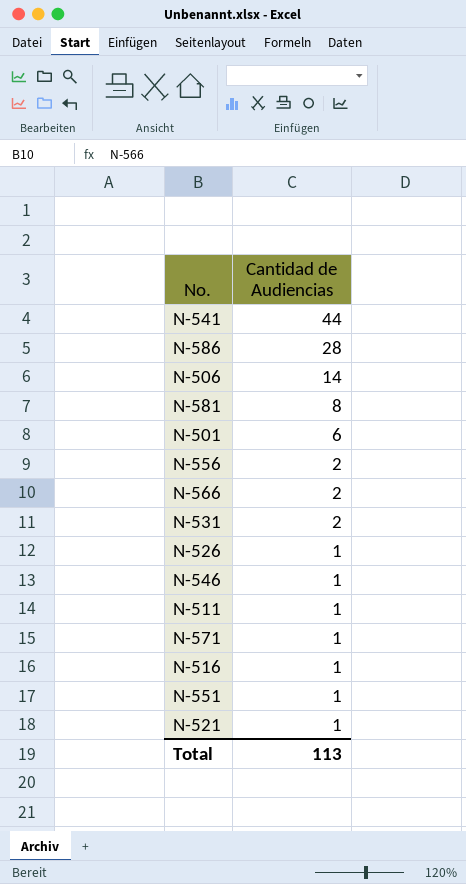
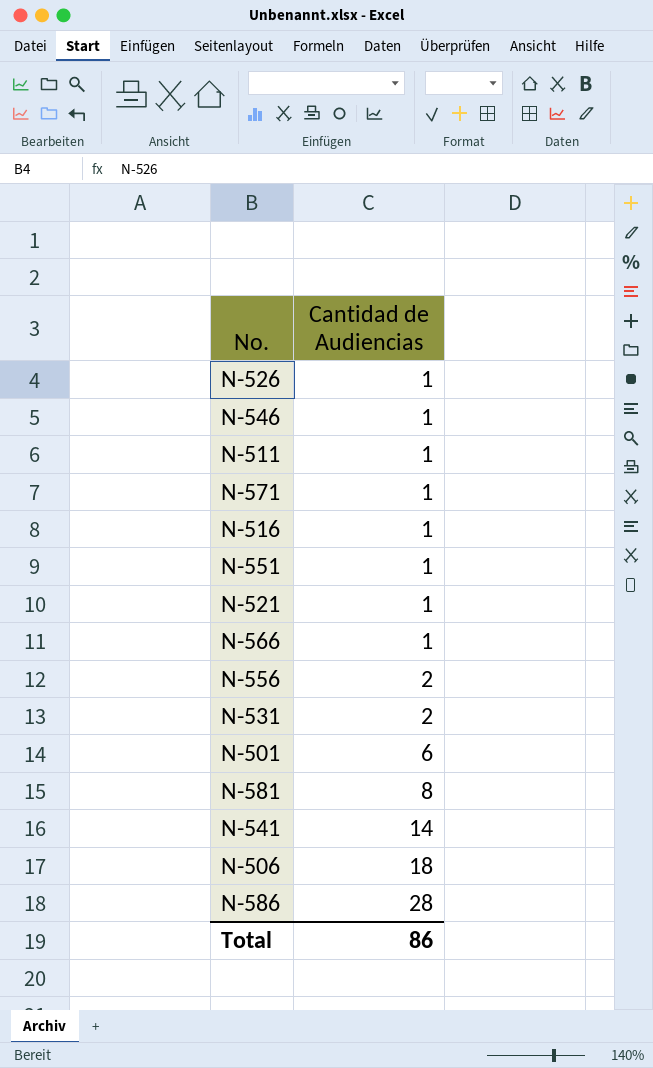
row order: Cantidad de Audiencias descending -> Cantidad de Audiencias ascending
N-566 | Cantidad de Audiencias: 2 -> 1
N-541 | Cantidad de Audiencias: 44 -> 14
N-506 | Cantidad de Audiencias: 14 -> 18
Total | Cantidad de Audiencias: 113 -> 86

